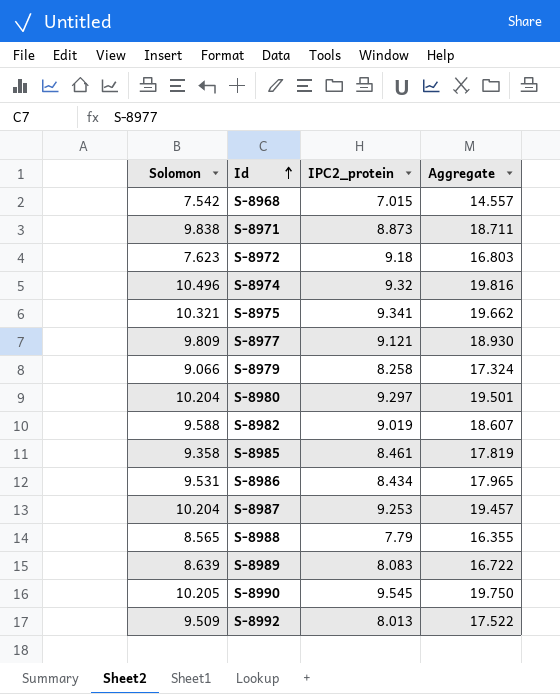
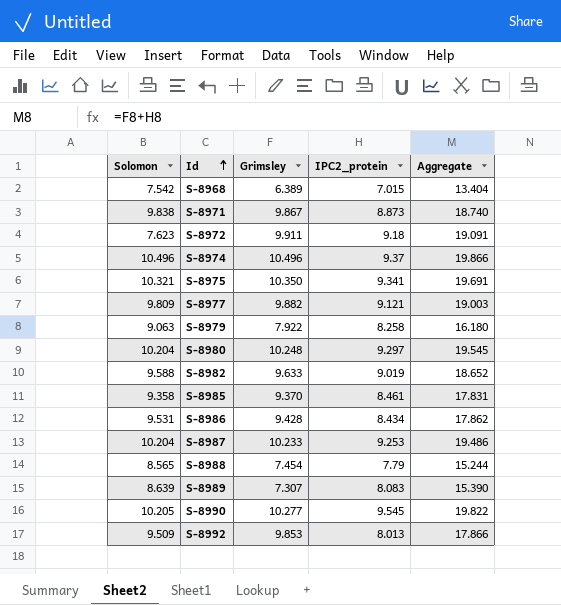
column Grimsley | position: none -> 3
column Aggregate | formula: [Solomon] + [IPC2_protein] -> [Grimsley] + [IPC2_protein]
S-8974 | IPC2_protein: 9.32 -> 9.37
S-8979 | Solomon: 9.066 -> 9.063

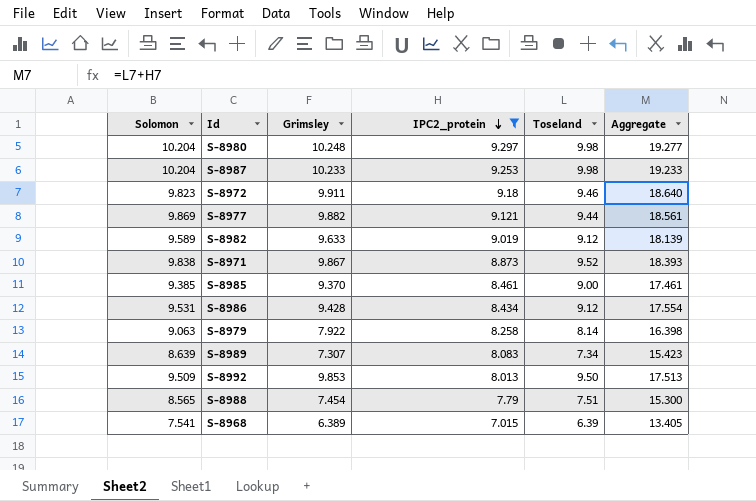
filter: none -> IPC2_protein <= 9.297
row order: Id ascending -> IPC2_protein descending
column Toseland | position: none -> 5
column Aggregate | formula: [Grimsley] + [IPC2_protein] -> [IPC2_protein] + [Toseland]
S-8972 | Solomon: 7.623 -> 9.823
S-8977 | Solomon: 9.809 -> 9.869
S-8982 | Solomon: 9.588 -> 9.589
S-8985 | Solomon: 9.358 -> 9.385
S-8968 | Solomon: 7.542 -> 7.541

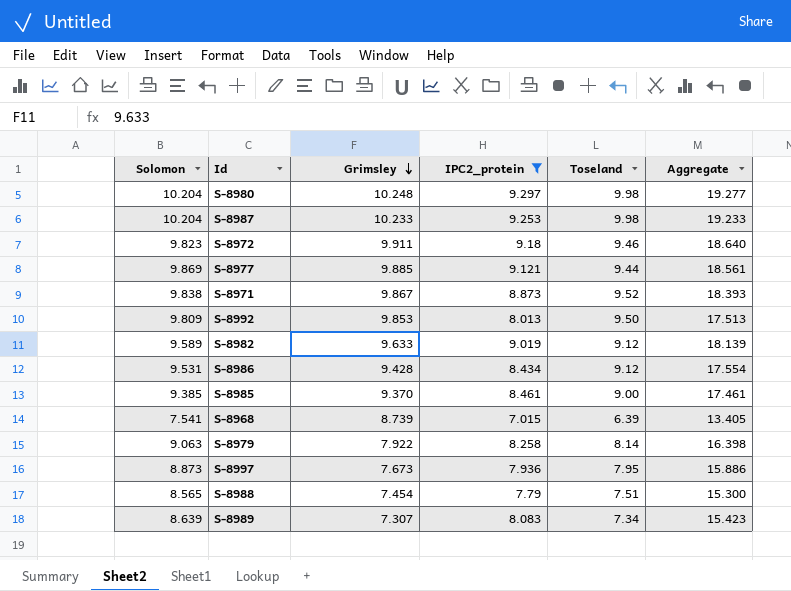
row order: IPC2_protein descending -> Grimsley descending
S-8977 | Grimsley: 9.882 -> 9.885
S-8992 | Solomon: 9.509 -> 9.809
S-8968 | Grimsley: 6.389 -> 8.739
row S-8997: none -> 8.873 | 7.673 | 7.936 | 7.95 | 15.886

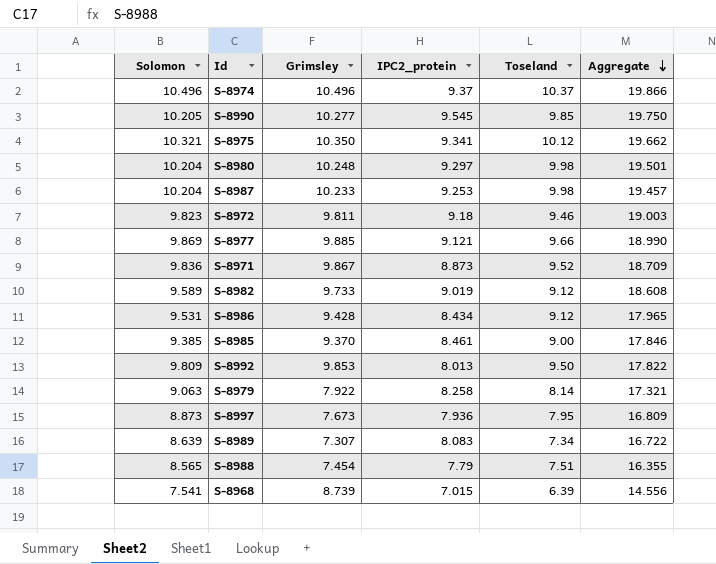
filter: IPC2_protein <= 9.297 -> none
row order: Grimsley descending -> Aggregate descending
column Aggregate | formula: [IPC2_protein] + [Toseland] -> [Solomon] + [IPC2_protein]
S-8972 | Grimsley: 9.911 -> 9.811
S-8977 | Toseland: 9.44 -> 9.66
S-8971 | Solomon: 9.838 -> 9.836
S-8982 | Grimsley: 9.633 -> 9.733

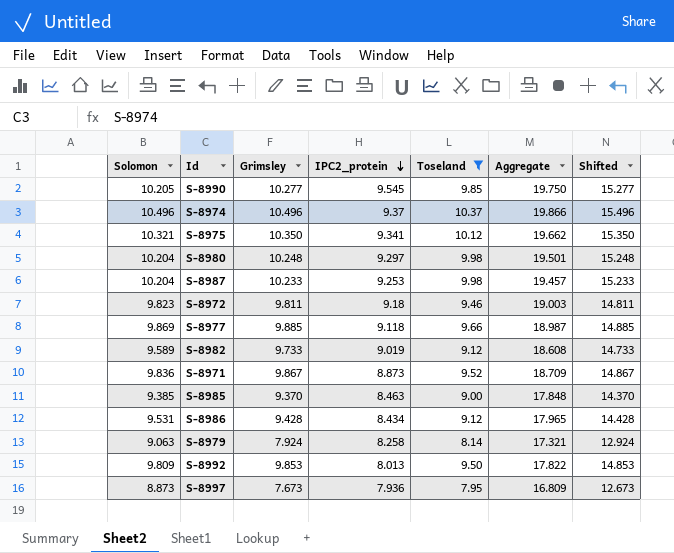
filter: none -> Toseland >= 7.95
row order: Aggregate descending -> IPC2_protein descending
column Shifted | formula: none -> [Grimsley] + 5
S-8977 | IPC2_protein: 9.121 -> 9.118
S-8977 | Aggregate: 18.990 -> 18.987
S-8985 | IPC2_protein: 8.461 -> 8.463
S-8985 | Aggregate: 17.846 -> 17.848
S-8979 | Grimsley: 7.922 -> 7.924

